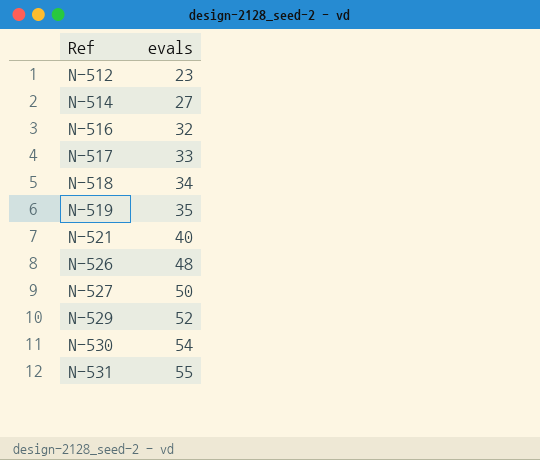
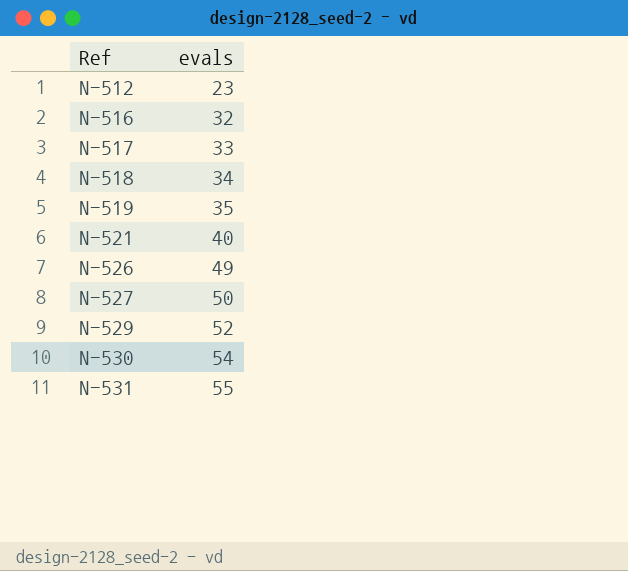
row N-514: 27 -> none
N-526 | evals: 48 -> 49

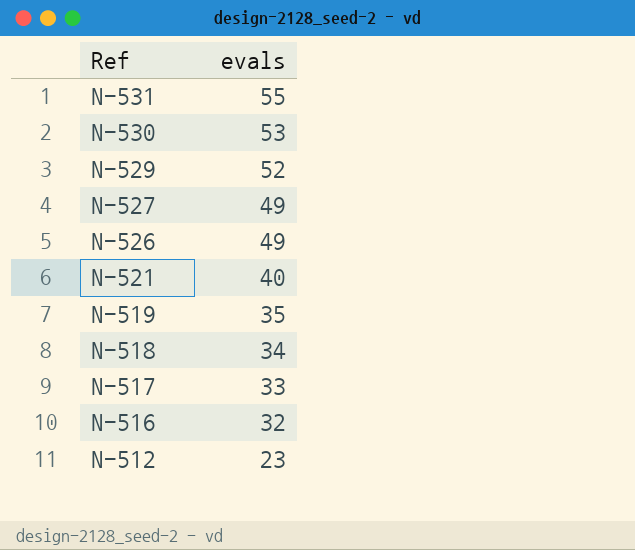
row order: Ref ascending -> Ref descending
N-530 | evals: 54 -> 53
N-527 | evals: 50 -> 49

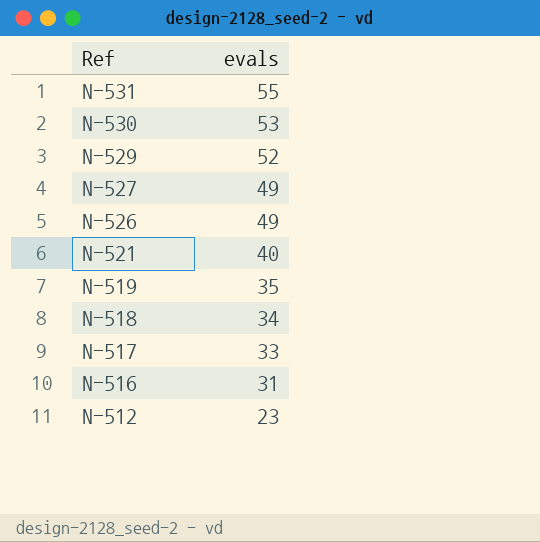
N-516 | evals: 32 -> 31

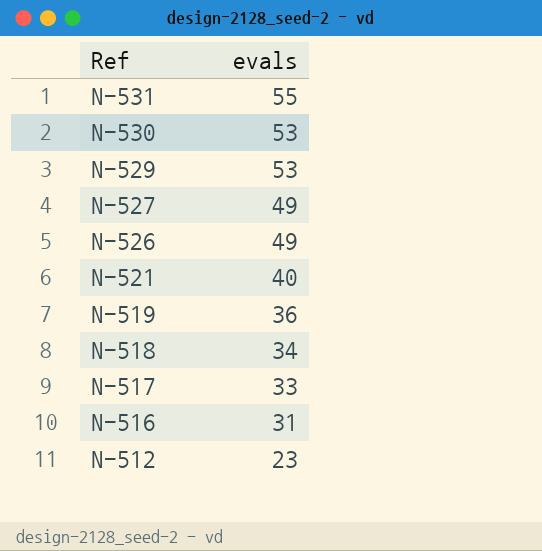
N-529 | evals: 52 -> 53
N-519 | evals: 35 -> 36

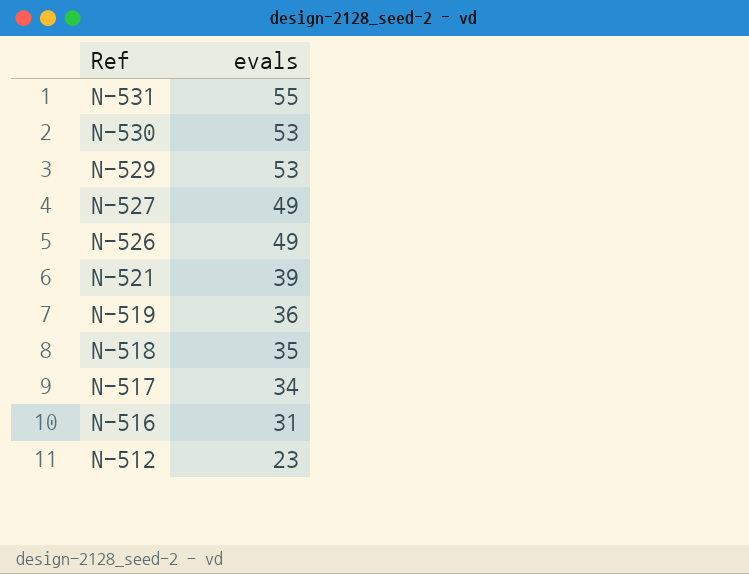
N-521 | evals: 40 -> 39
N-518 | evals: 34 -> 35
N-517 | evals: 33 -> 34

